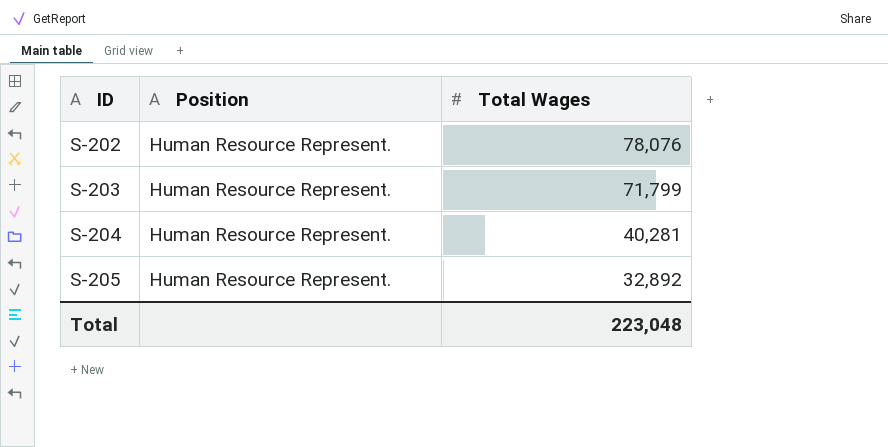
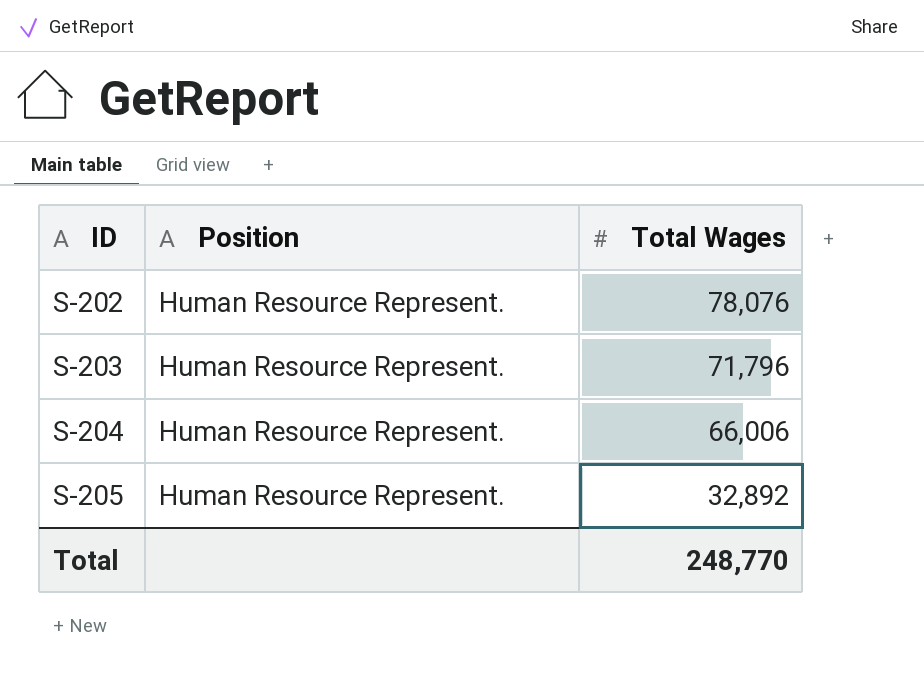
S-203 | Total Wages: 71,799 -> 71,796
S-204 | Total Wages: 40,281 -> 66,006
Total | Total Wages: 223,048 -> 248,770

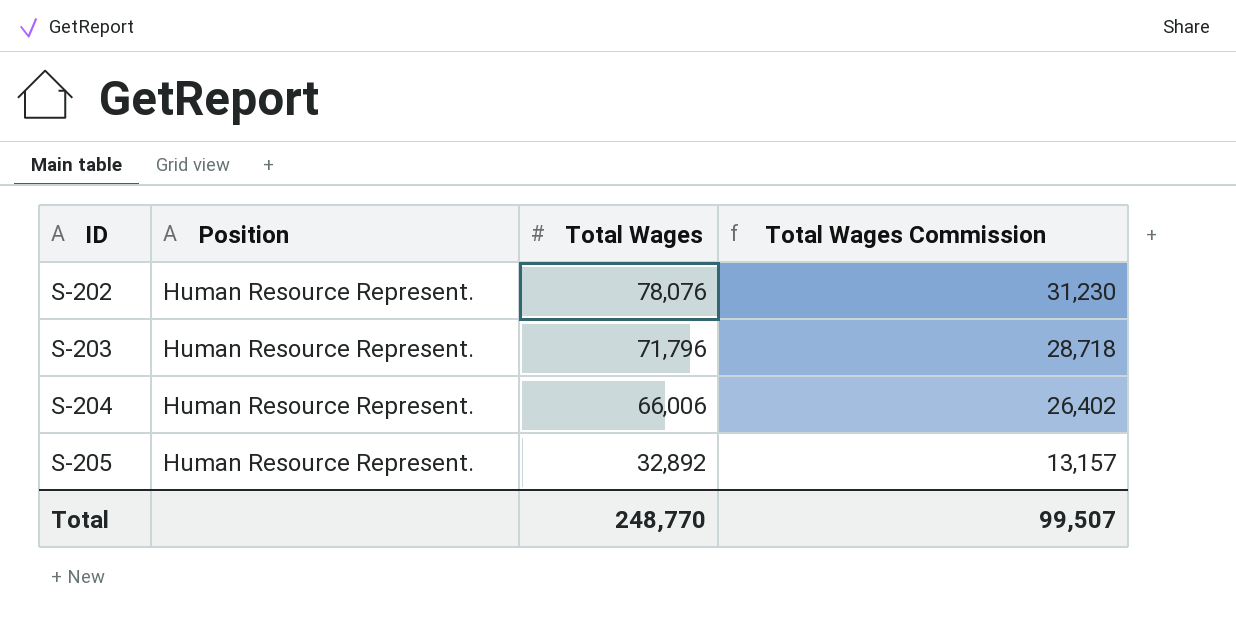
column Total Wages Commission | formula: none -> [Total Wages] * 0.4

